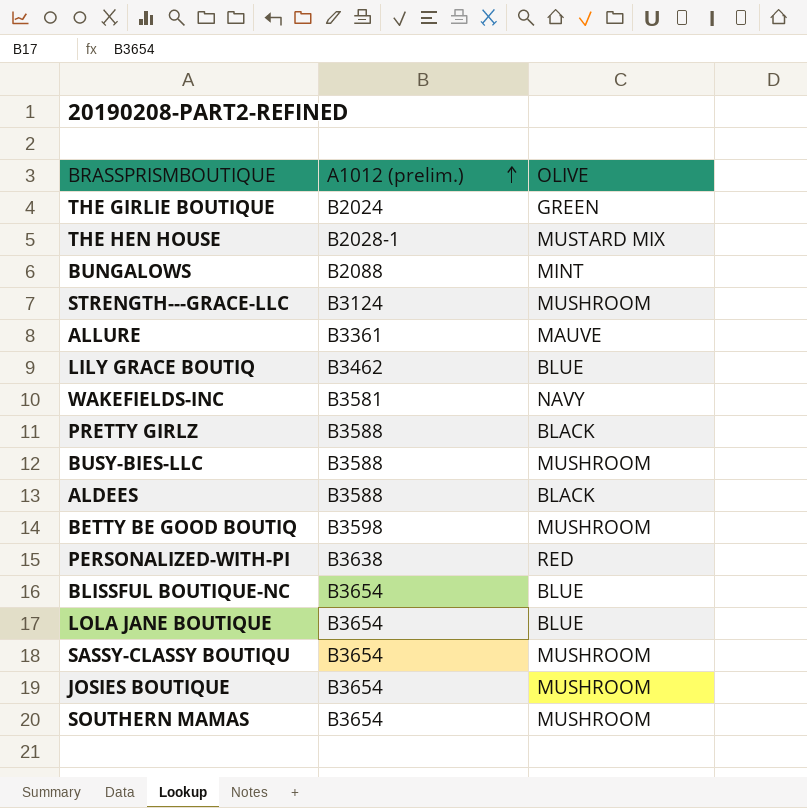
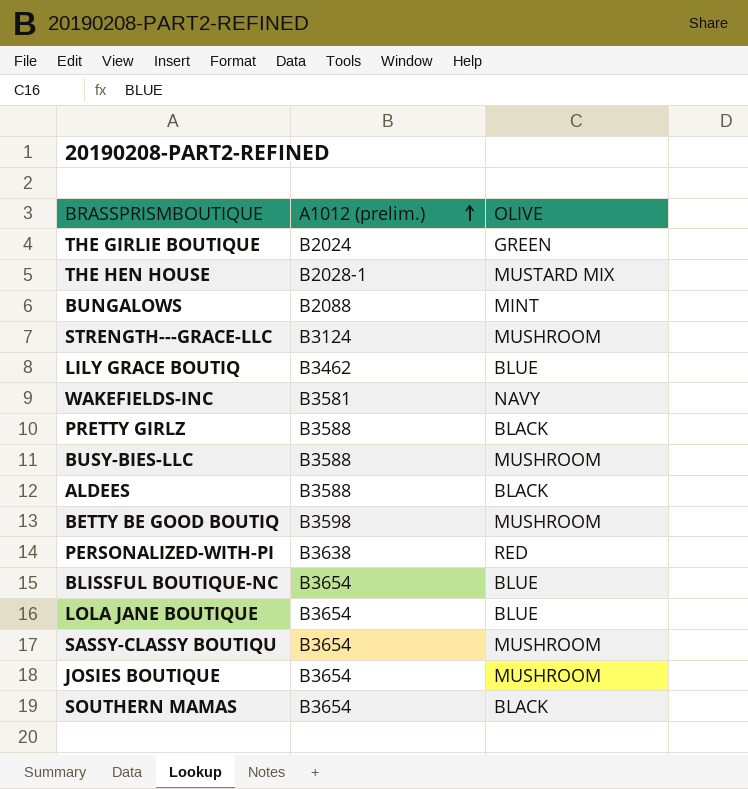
row ALLURE: B3361 | MAUVE -> none
SOUTHERN MAMAS | OLIVE: MUSHROOM -> BLACK

